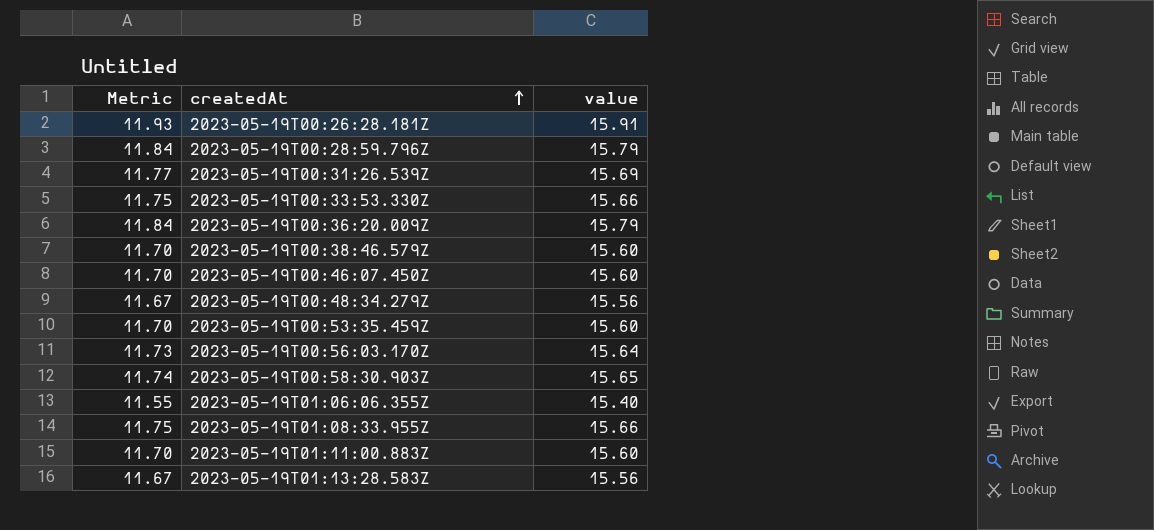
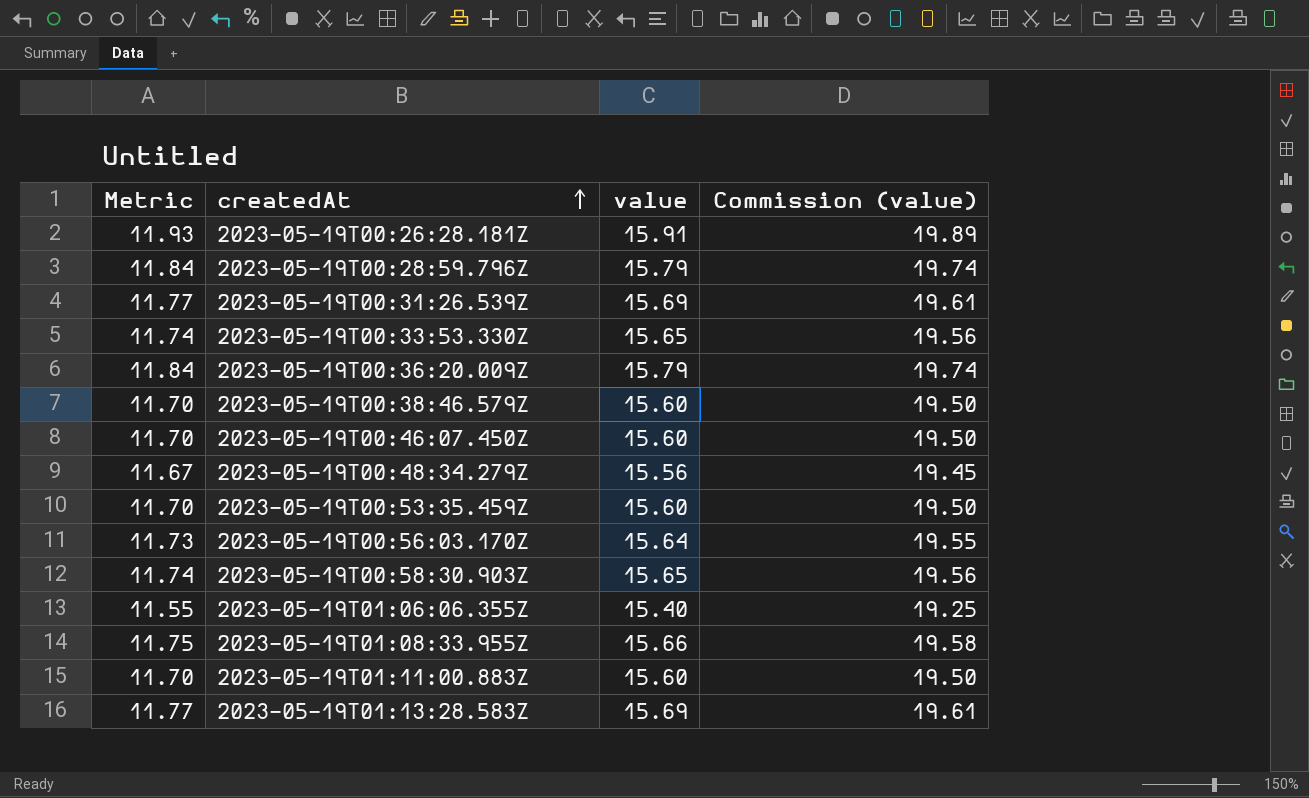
column Commission (value) | formula: none -> [value] * 1.25
2023-05-19T00:33:53.330Z | Metric: 11.75 -> 11.74
2023-05-19T00:33:53.330Z | value: 15.66 -> 15.65
2023-05-19T01:13:28.583Z | Metric: 11.67 -> 11.77
2023-05-19T01:13:28.583Z | value: 15.56 -> 15.69

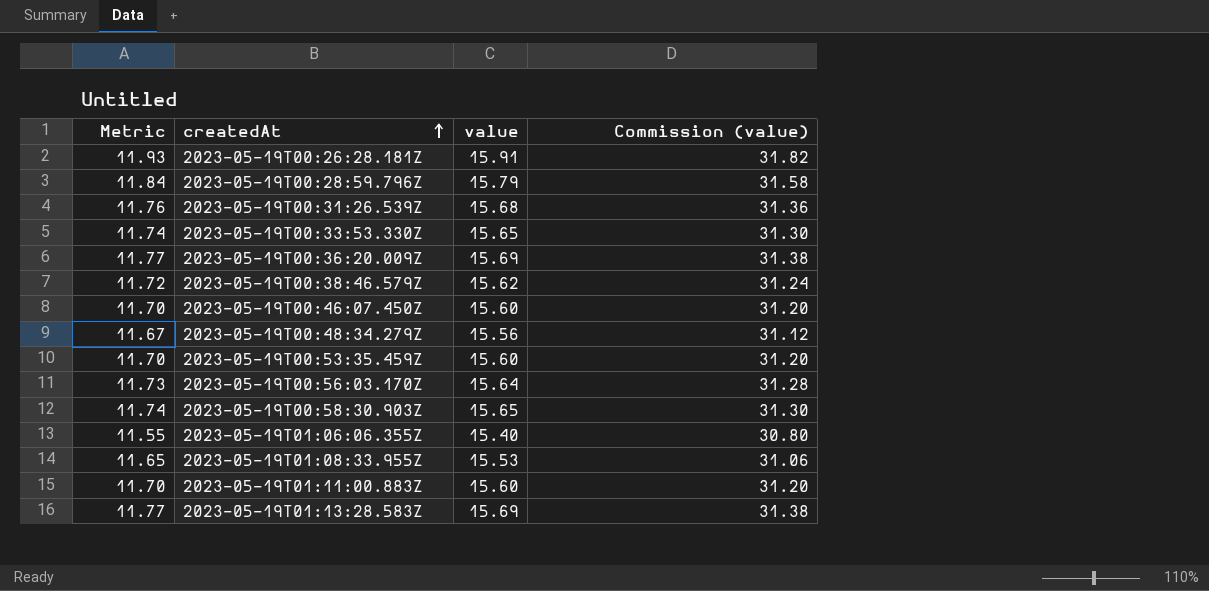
column Commission (value) | formula: [value] * 1.25 -> [value] * 2
2023-05-19T00:31:26.539Z | Metric: 11.77 -> 11.76
2023-05-19T00:31:26.539Z | value: 15.69 -> 15.68
2023-05-19T00:36:20.009Z | Metric: 11.84 -> 11.77
2023-05-19T00:36:20.009Z | value: 15.79 -> 15.69
2023-05-19T00:38:46.579Z | Metric: 11.70 -> 11.72
2023-05-19T00:38:46.579Z | value: 15.60 -> 15.62
2023-05-19T01:08:33.955Z | Metric: 11.75 -> 11.65
2023-05-19T01:08:33.955Z | value: 15.66 -> 15.53

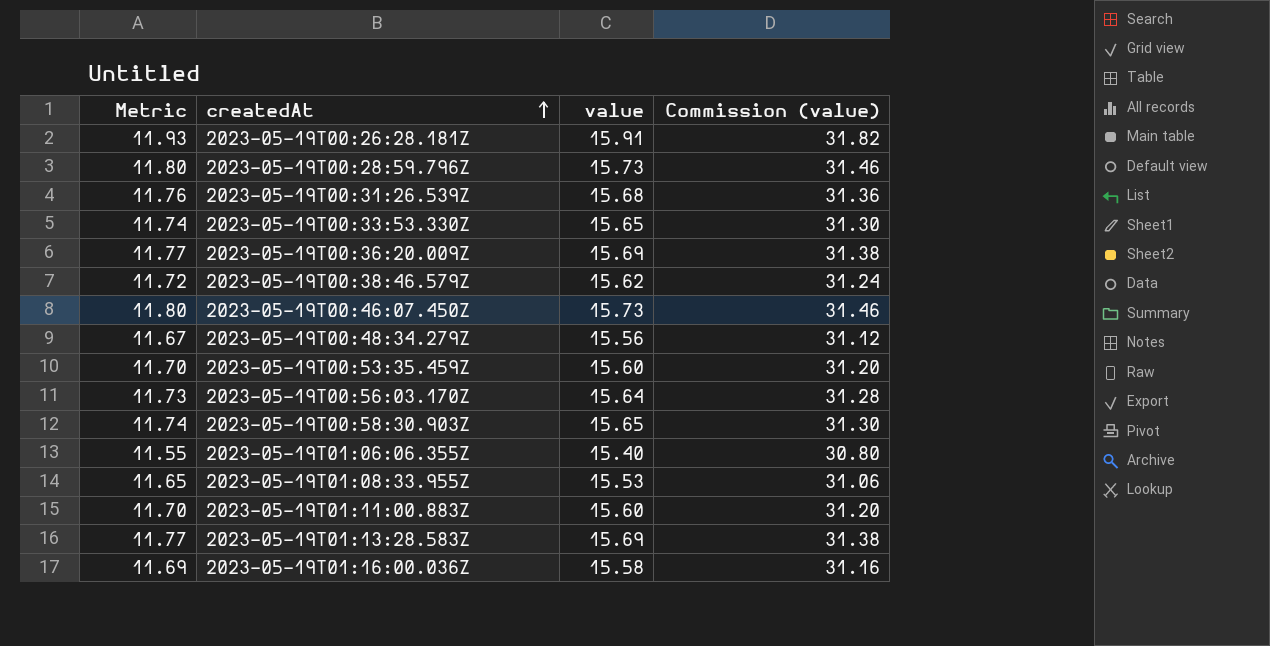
2023-05-19T00:28:59.796Z | Metric: 11.84 -> 11.80
2023-05-19T00:28:59.796Z | value: 15.79 -> 15.73
2023-05-19T00:28:59.796Z | Commission (value): 31.58 -> 31.46
2023-05-19T00:46:07.450Z | Metric: 11.70 -> 11.80
2023-05-19T00:46:07.450Z | value: 15.60 -> 15.73
2023-05-19T00:46:07.450Z | Commission (value): 31.20 -> 31.46
row 2023-05-19T01:16:00.036Z: none -> 11.69 | 15.58 | 31.16

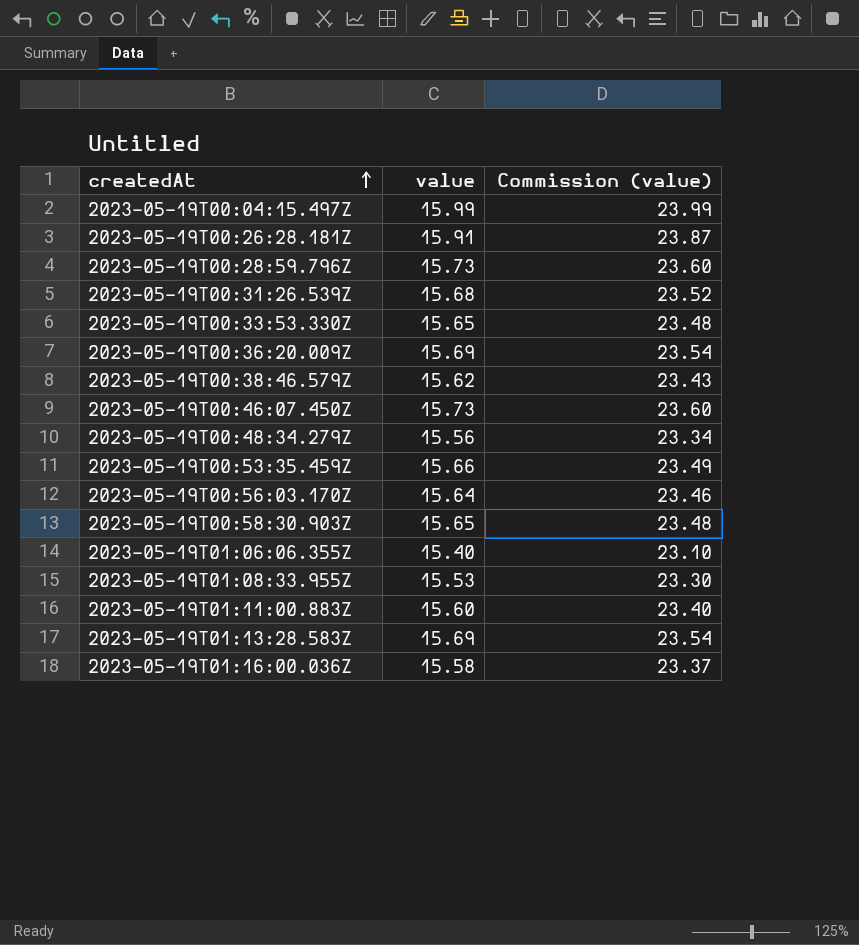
column Metric | formula: [value] * 0.75 -> none
column Commission (value) | formula: [value] * 2 -> [value] * 1.5
row 2023-05-19T00:04:15.497Z: none -> 15.99 | 23.99
2023-05-19T00:53:35.459Z | value: 15.60 -> 15.66

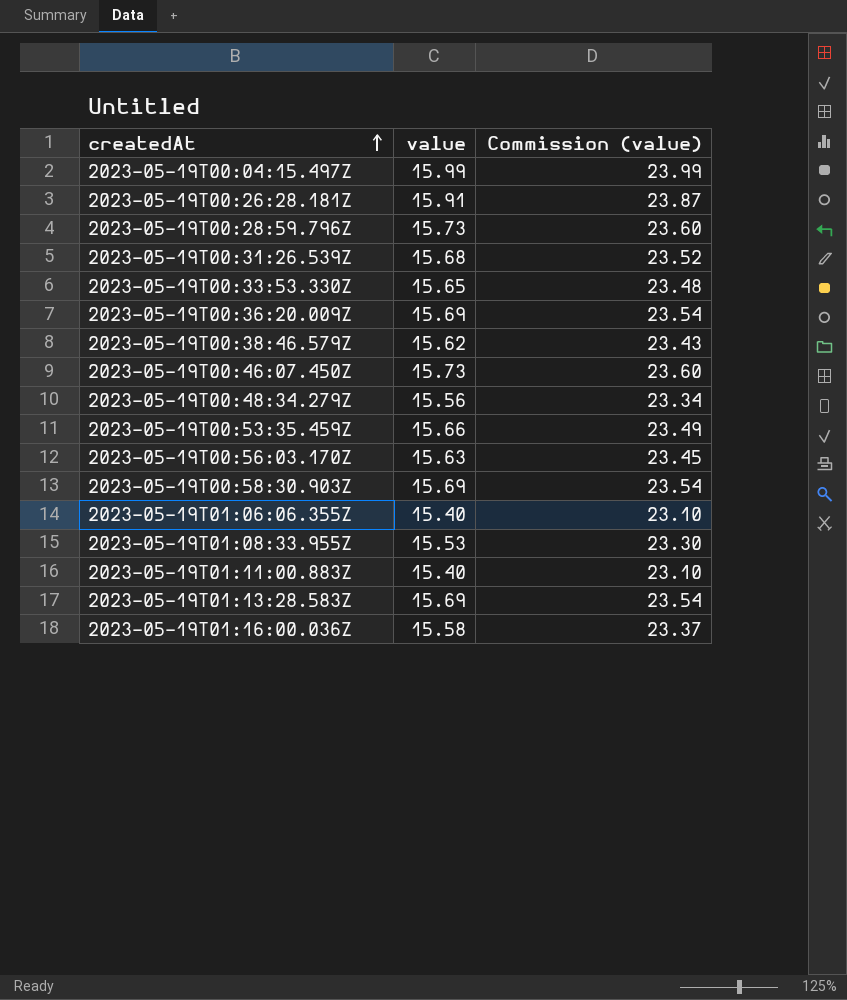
2023-05-19T00:56:03.170Z | value: 15.64 -> 15.63
2023-05-19T00:56:03.170Z | Commission (value): 23.46 -> 23.45
2023-05-19T00:58:30.903Z | value: 15.65 -> 15.69
2023-05-19T00:58:30.903Z | Commission (value): 23.48 -> 23.54
2023-05-19T01:11:00.883Z | value: 15.60 -> 15.40
2023-05-19T01:11:00.883Z | Commission (value): 23.40 -> 23.10

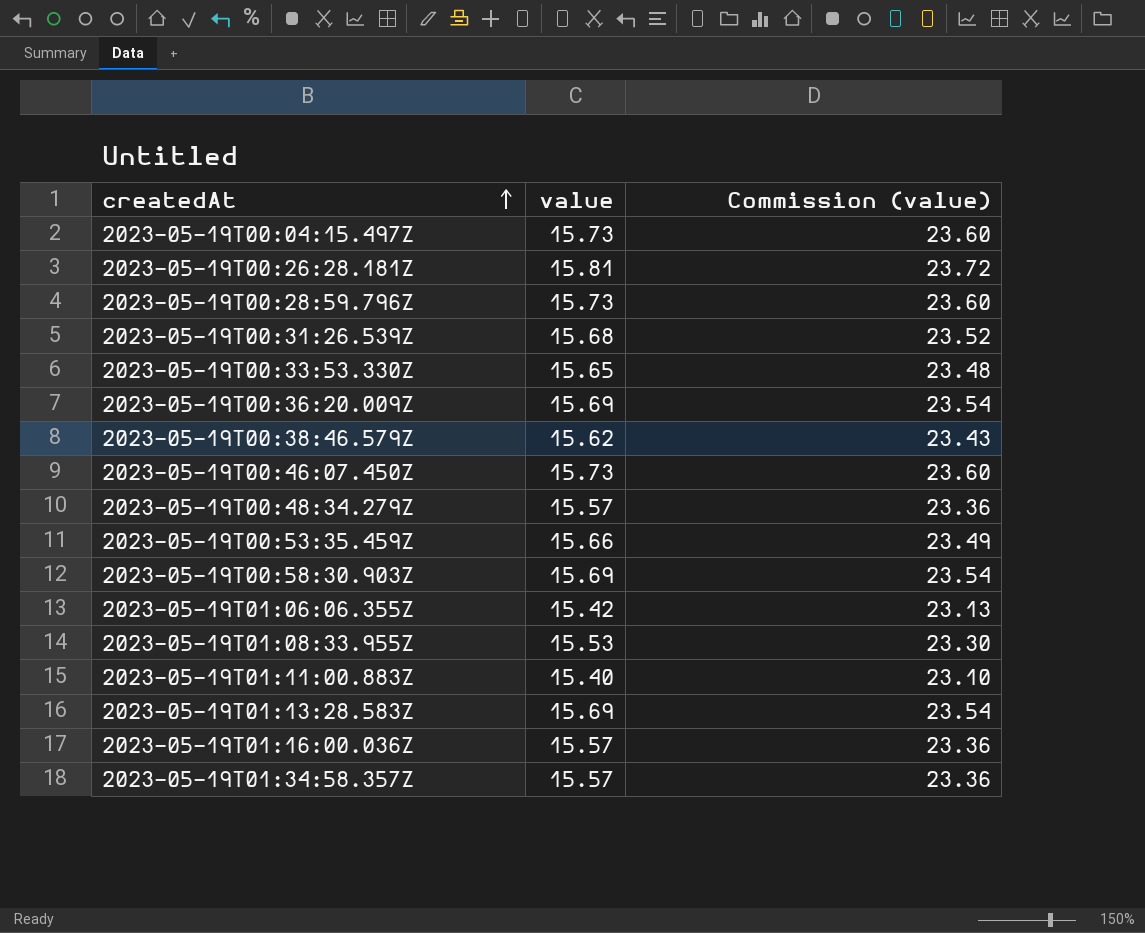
row 2023-05-19T00:56:03.170Z: 15.63 | 23.45 -> none
2023-05-19T00:04:15.497Z | value: 15.99 -> 15.73
2023-05-19T00:04:15.497Z | Commission (value): 23.99 -> 23.60
2023-05-19T00:26:28.181Z | value: 15.91 -> 15.81
2023-05-19T00:26:28.181Z | Commission (value): 23.87 -> 23.72
2023-05-19T00:48:34.279Z | value: 15.56 -> 15.57
2023-05-19T00:48:34.279Z | Commission (value): 23.34 -> 23.36
2023-05-19T01:06:06.355Z | value: 15.40 -> 15.42
2023-05-19T01:06:06.355Z | Commission (value): 23.10 -> 23.13
2023-05-19T01:16:00.036Z | value: 15.58 -> 15.57
2023-05-19T01:16:00.036Z | Commission (value): 23.37 -> 23.36
row 2023-05-19T01:34:58.357Z: none -> 15.57 | 23.36

